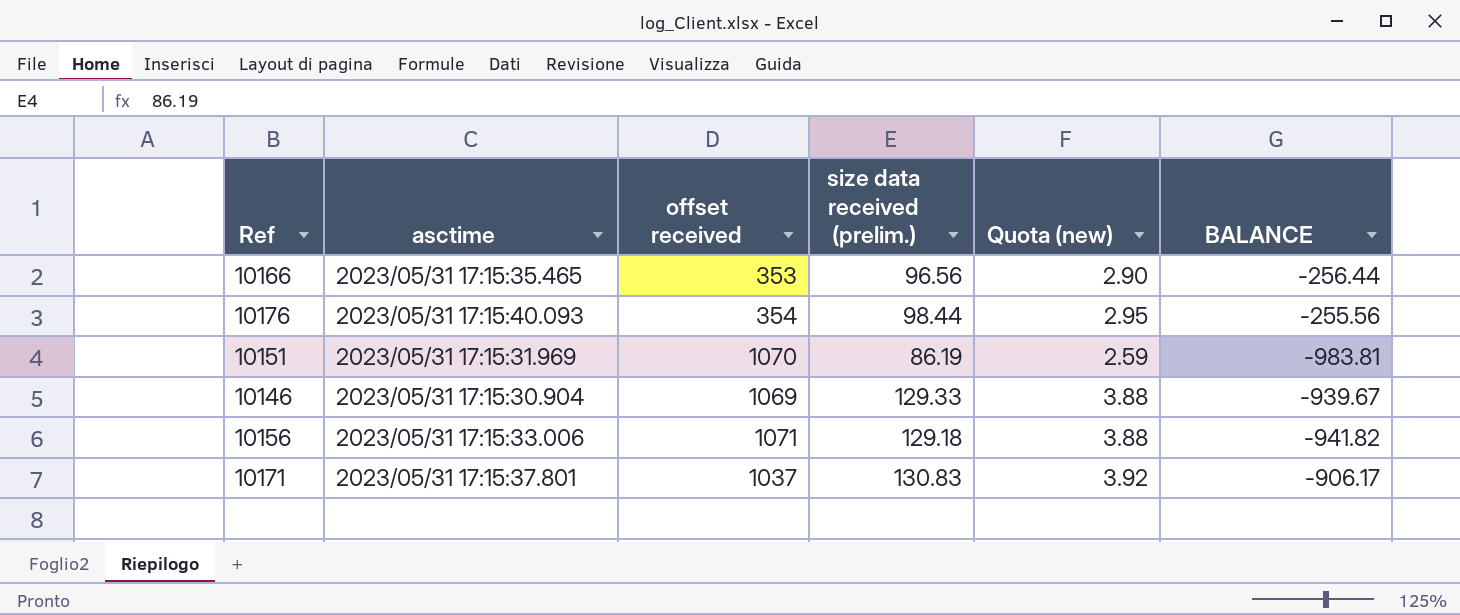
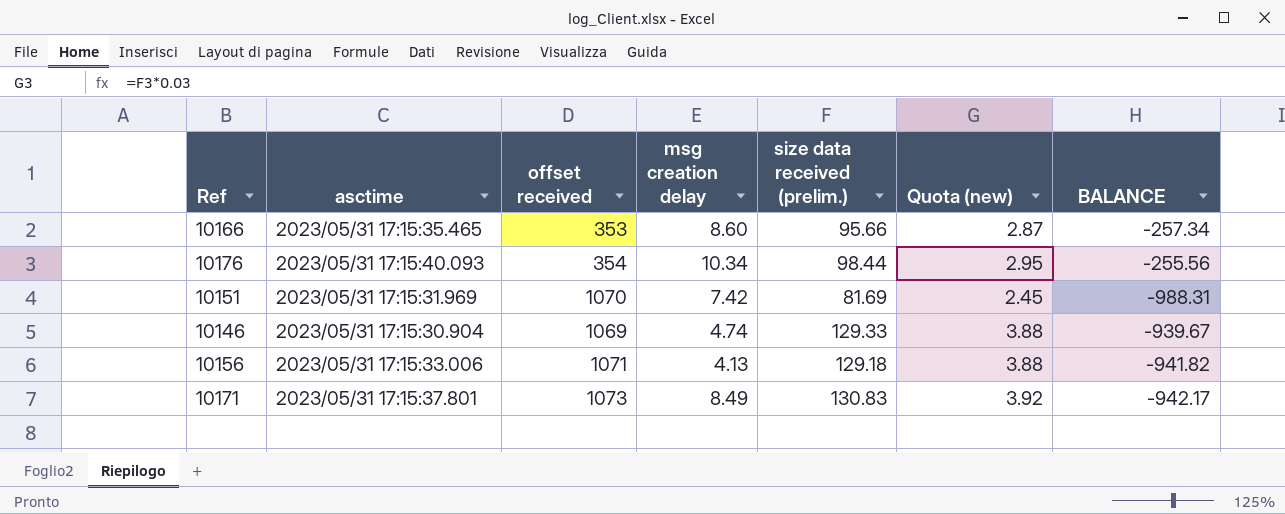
column msg creation delay | position: none -> 4
10166 | size data received (prelim.): 96.56 -> 95.66
10166 | Quota (new): 2.90 -> 2.87
10166 | BALANCE: -256.44 -> -257.34
10151 | size data received (prelim.): 86.19 -> 81.69
10151 | Quota (new): 2.59 -> 2.45
10151 | BALANCE: -983.81 -> -988.31
10171 | offset received: 1037 -> 1073
10171 | BALANCE: -906.17 -> -942.17

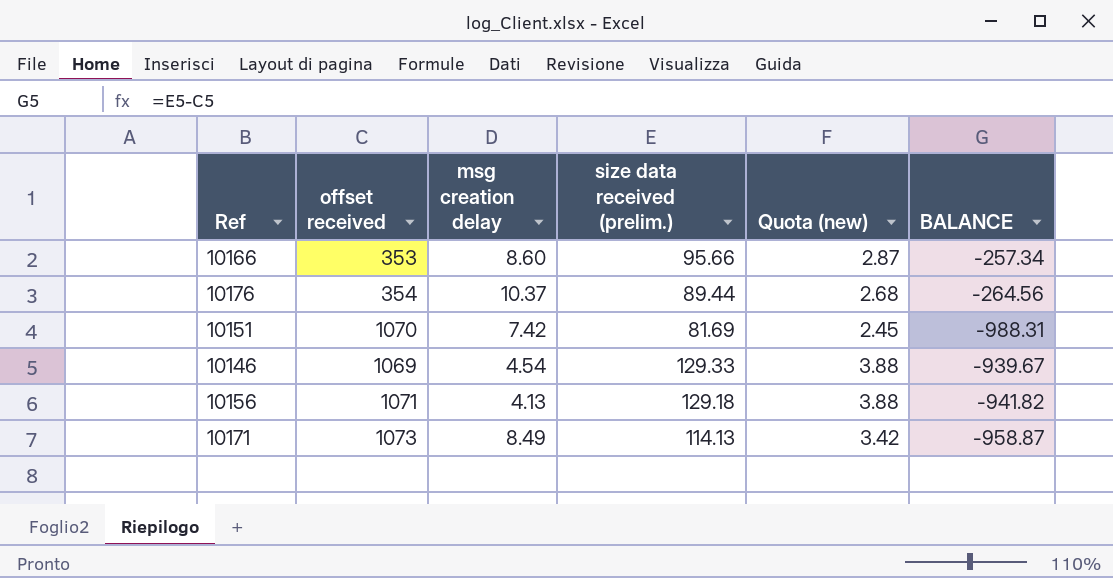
column asctime | position: 2 -> none
10176 | msg creation delay: 10.34 -> 10.37
10176 | size data received (prelim.): 98.44 -> 89.44
10176 | Quota (new): 2.95 -> 2.68
10176 | BALANCE: -255.56 -> -264.56
10146 | msg creation delay: 4.74 -> 4.54
10171 | size data received (prelim.): 130.83 -> 114.13
10171 | Quota (new): 3.92 -> 3.42
10171 | BALANCE: -942.17 -> -958.87

